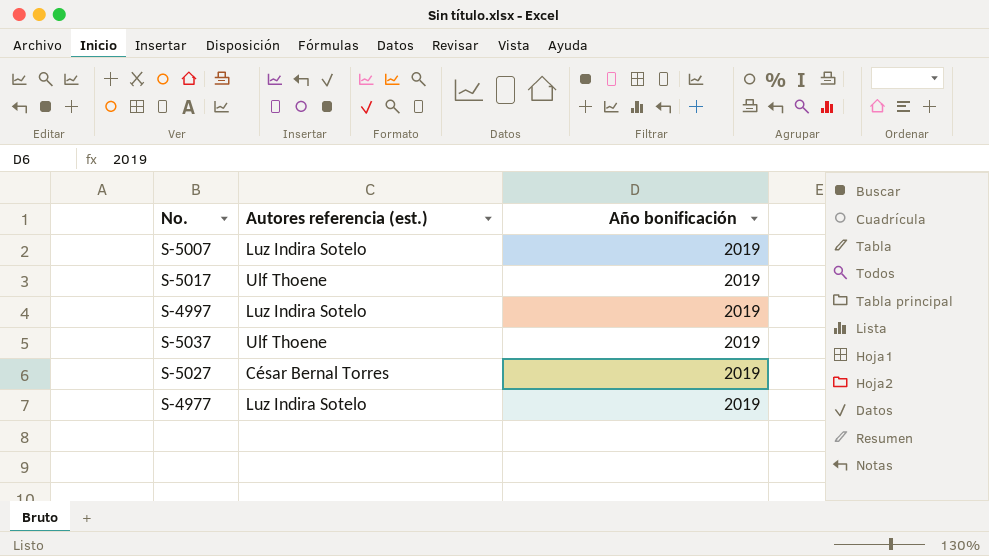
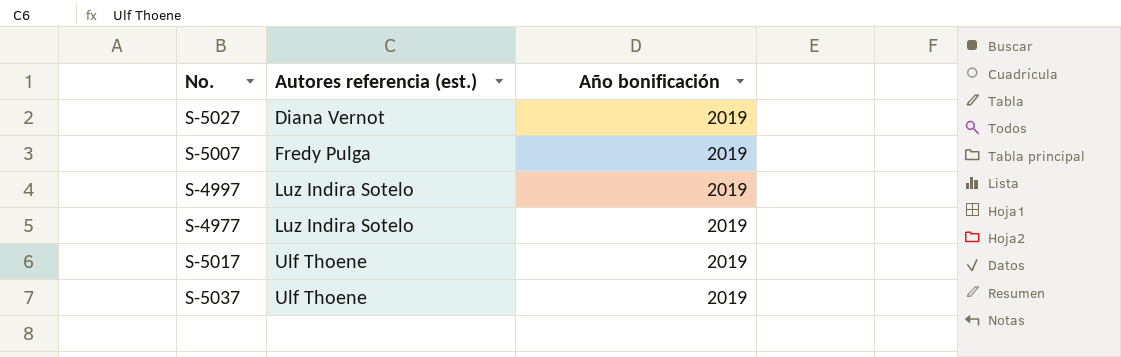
row order: none -> Autores referencia (est.) ascending
S-5027 | Autores referencia (est.): César Bernal Torres -> Diana Vernot
S-5007 | Autores referencia (est.): Luz Indira Sotelo -> Fredy Pulga

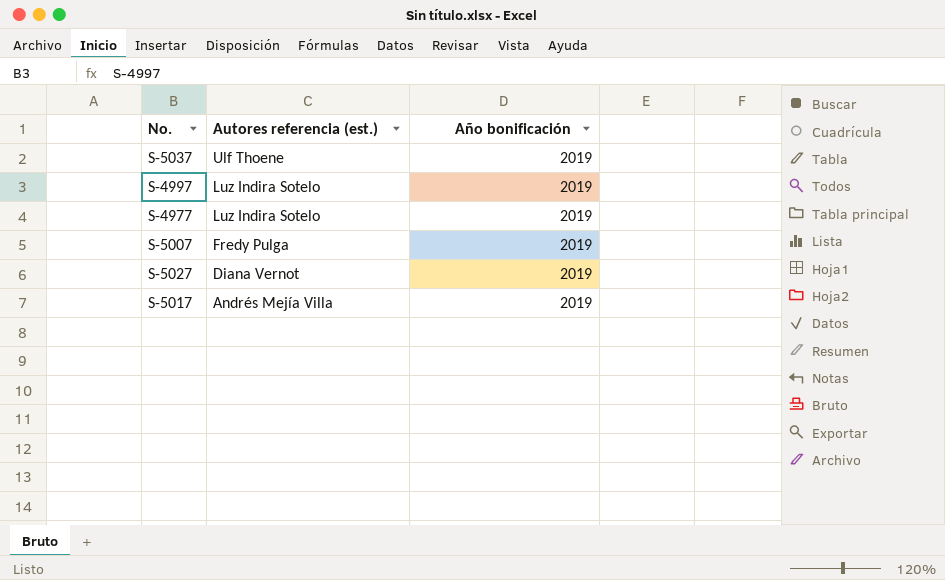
row order: Autores referencia (est.) ascending -> Autores referencia (est.) descending
S-5017 | Autores referencia (est.): Ulf Thoene -> Andrés Mejía Villa

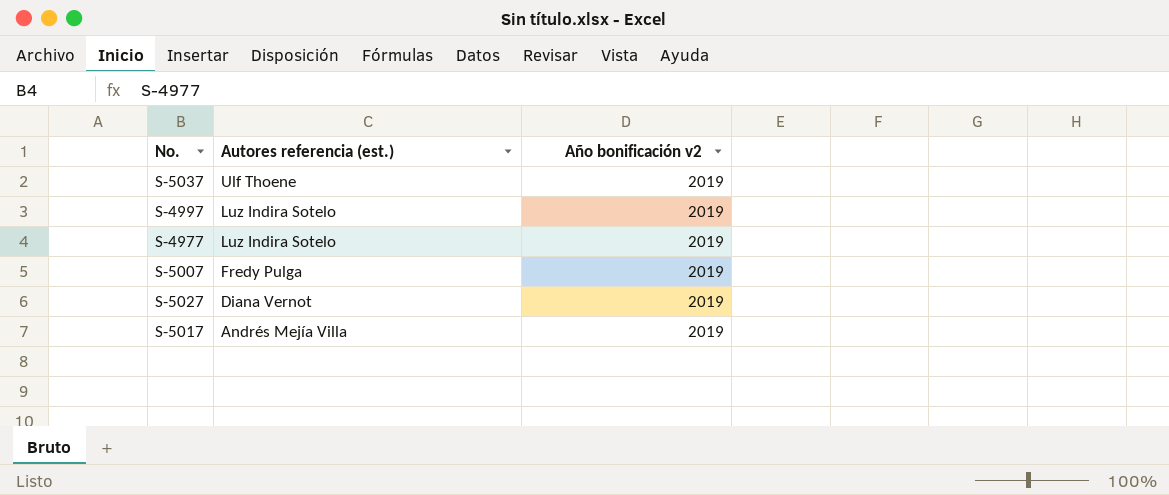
column name: Año bonificación -> Año bonificación v2

